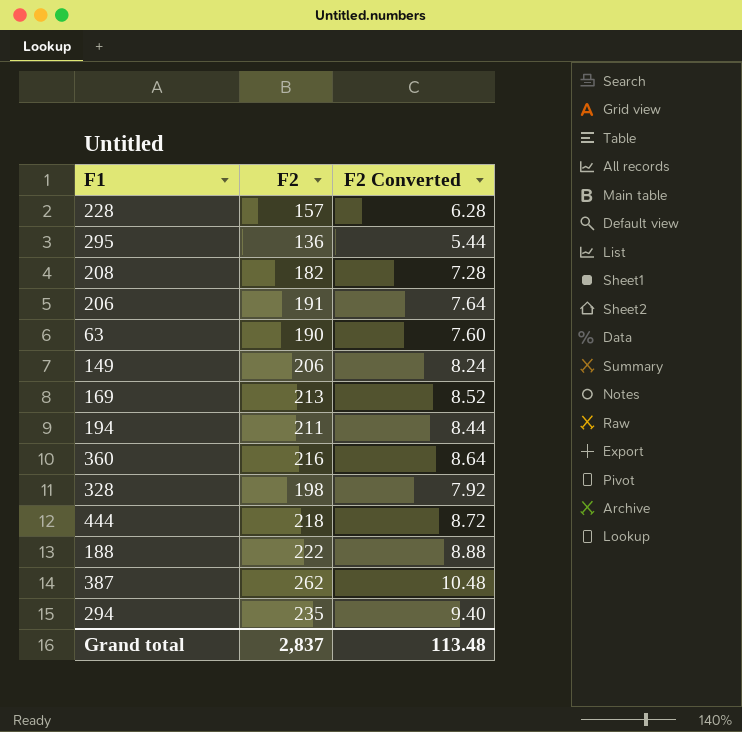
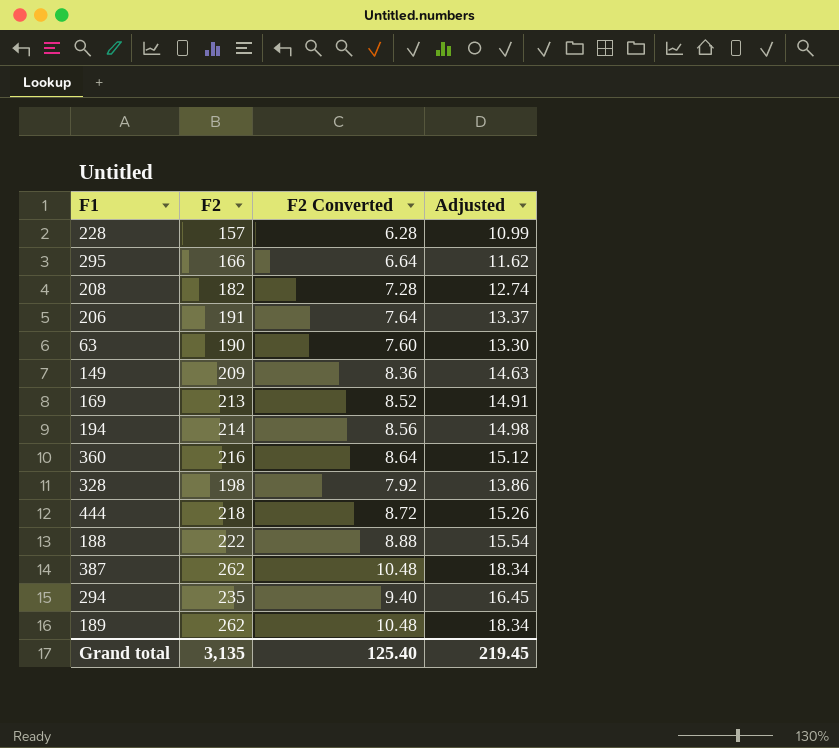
column Adjusted | formula: none -> [F2] * 0.07
295 | F2: 136 -> 166
295 | F2 Converted: 5.44 -> 6.64
149 | F2: 206 -> 209
149 | F2 Converted: 8.24 -> 8.36
194 | F2: 211 -> 214
194 | F2 Converted: 8.44 -> 8.56
row 189: none -> 262 | 10.48 | 18.34
Grand total | F2: 2,837 -> 3,135
Grand total | F2 Converted: 113.48 -> 125.40

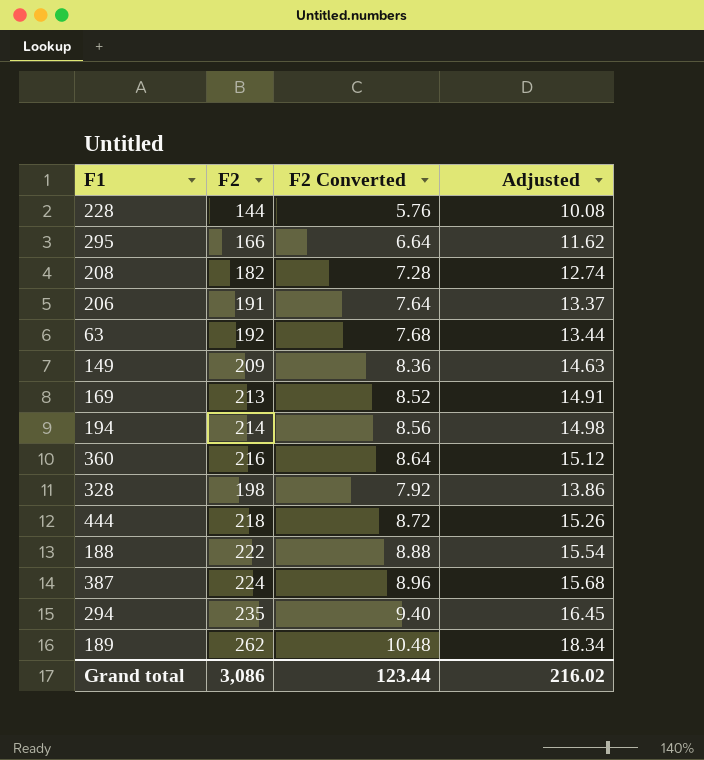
228 | F2: 157 -> 144
228 | F2 Converted: 6.28 -> 5.76
228 | Adjusted: 10.99 -> 10.08
63 | F2: 190 -> 192
63 | F2 Converted: 7.60 -> 7.68
63 | Adjusted: 13.30 -> 13.44
387 | F2: 262 -> 224
387 | F2 Converted: 10.48 -> 8.96
387 | Adjusted: 18.34 -> 15.68
Grand total | F2: 3,135 -> 3,086
Grand total | F2 Converted: 125.40 -> 123.44
Grand total | Adjusted: 219.45 -> 216.02

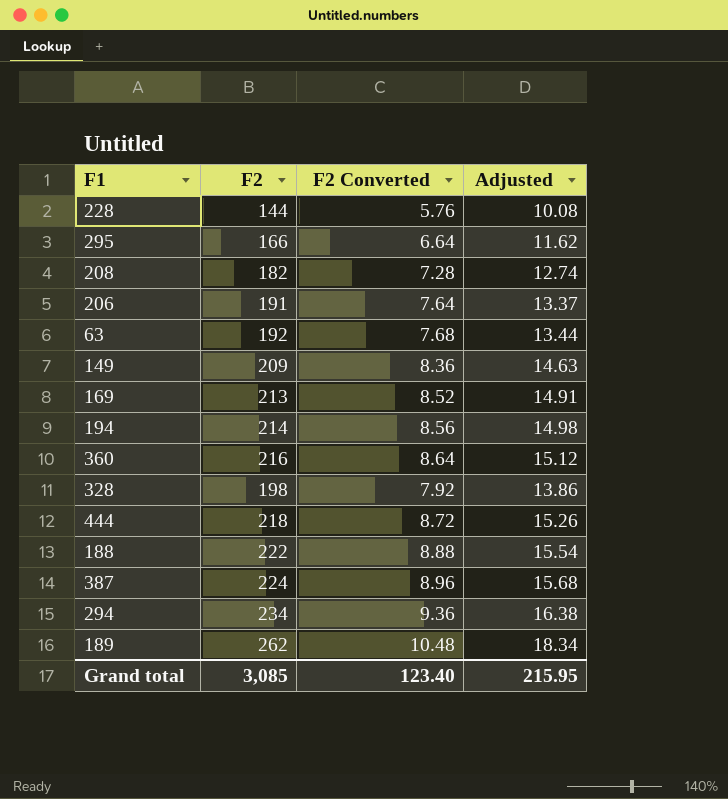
294 | F2: 235 -> 234
294 | F2 Converted: 9.40 -> 9.36
294 | Adjusted: 16.45 -> 16.38
Grand total | F2: 3,086 -> 3,085
Grand total | F2 Converted: 123.44 -> 123.40
Grand total | Adjusted: 216.02 -> 215.95

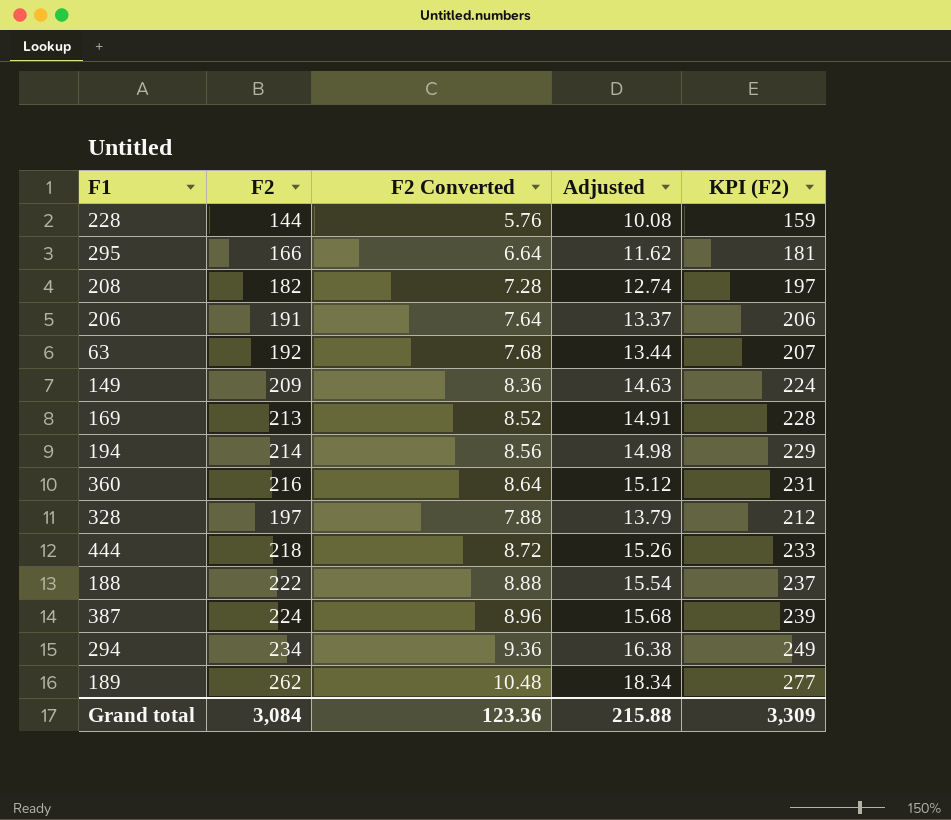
column KPI (F2) | formula: none -> [F2] + 15
328 | F2: 198 -> 197
328 | F2 Converted: 7.92 -> 7.88
328 | Adjusted: 13.86 -> 13.79
Grand total | F2: 3,085 -> 3,084
Grand total | F2 Converted: 123.40 -> 123.36
Grand total | Adjusted: 215.95 -> 215.88

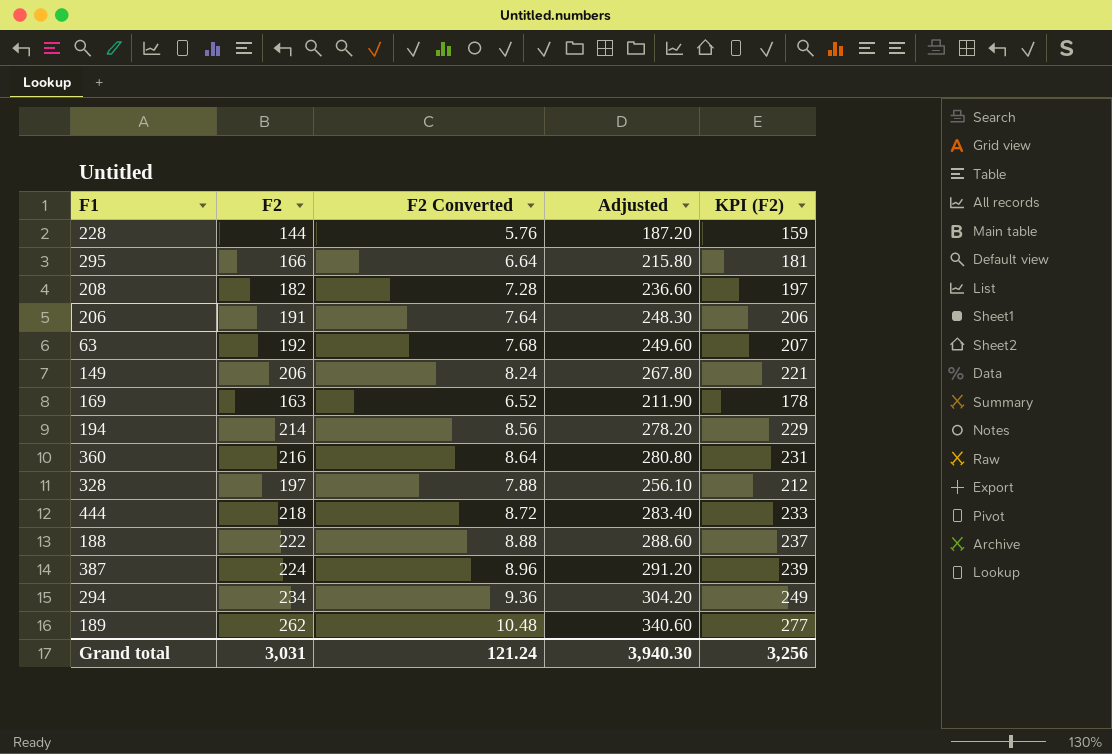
column Adjusted | formula: [F2] * 0.07 -> [F2] * 1.3
149 | F2: 209 -> 206
149 | F2 Converted: 8.36 -> 8.24
149 | KPI (F2): 224 -> 221
169 | F2: 213 -> 163
169 | F2 Converted: 8.52 -> 6.52
169 | KPI (F2): 228 -> 178
Grand total | F2: 3,084 -> 3,031
Grand total | F2 Converted: 123.36 -> 121.24
Grand total | Adjusted: 215.88 -> 3,940.30
Grand total | KPI (F2): 3,309 -> 3,256

